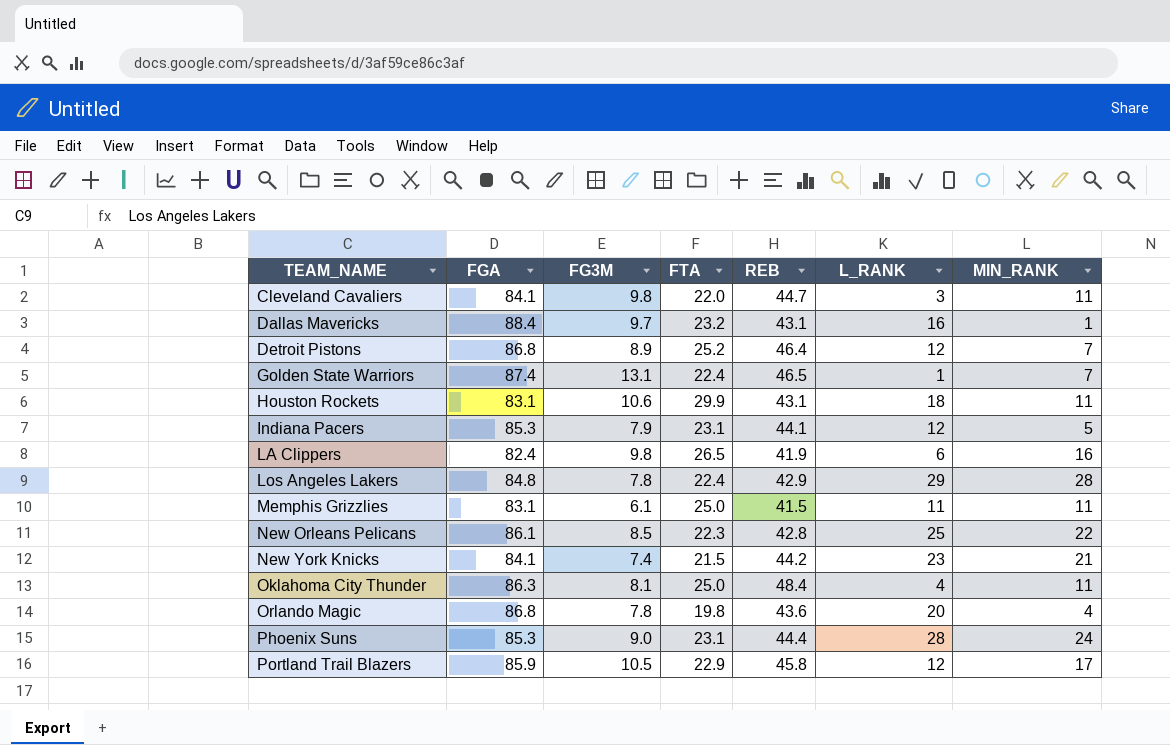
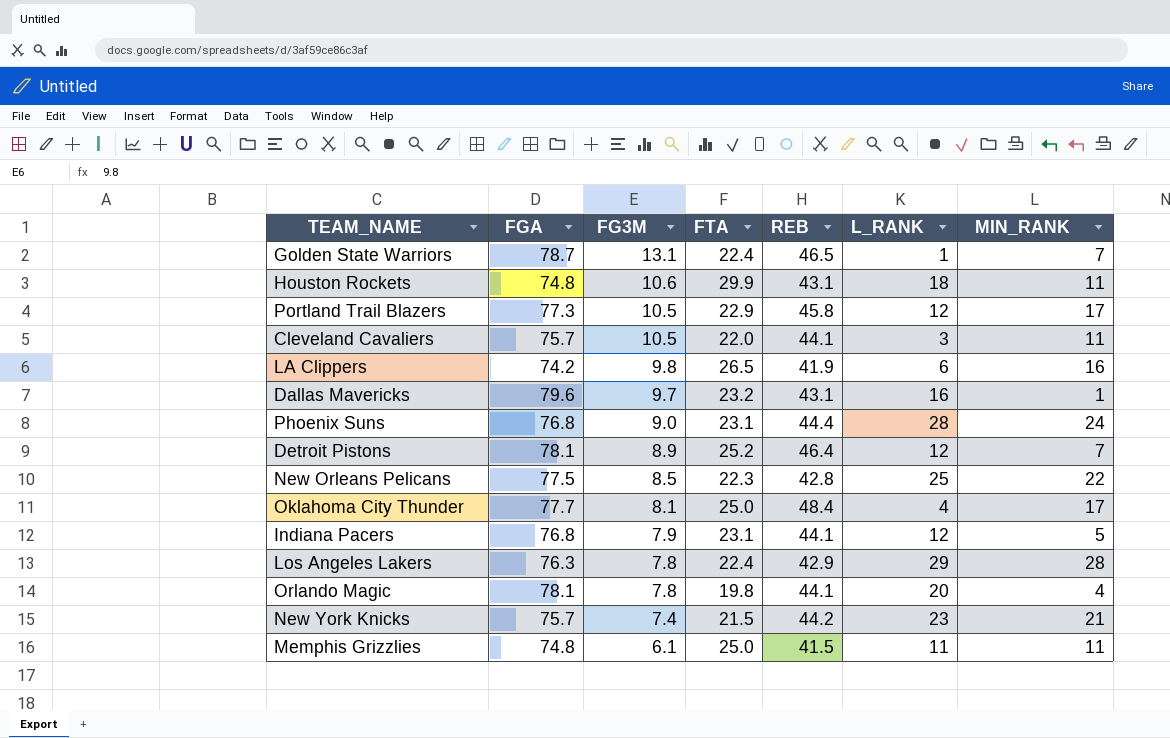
row order: TEAM_NAME ascending -> FG3M descending
Golden State Warriors | FGA: 87.4 -> 78.7
Houston Rockets | FGA: 83.1 -> 74.8
Portland Trail Blazers | FGA: 85.9 -> 77.3
Cleveland Cavaliers | FGA: 84.1 -> 75.7
Cleveland Cavaliers | FG3M: 9.8 -> 10.5
Cleveland Cavaliers | REB: 44.7 -> 44.1
LA Clippers | FGA: 82.4 -> 74.2
Dallas Mavericks | FGA: 88.4 -> 79.6
Phoenix Suns | FGA: 85.3 -> 76.8
Detroit Pistons | FGA: 86.8 -> 78.1
New Orleans Pelicans | FGA: 86.1 -> 77.5
Oklahoma City Thunder | FGA: 86.3 -> 77.7
Oklahoma City Thunder | MIN_RANK: 11 -> 17
Indiana Pacers | FGA: 85.3 -> 76.8
Los Angeles Lakers | FGA: 84.8 -> 76.3
Orlando Magic | FGA: 86.8 -> 78.1
Orlando Magic | REB: 43.6 -> 44.1
New York Knicks | FGA: 84.1 -> 75.7
Memphis Grizzlies | FGA: 83.1 -> 74.8

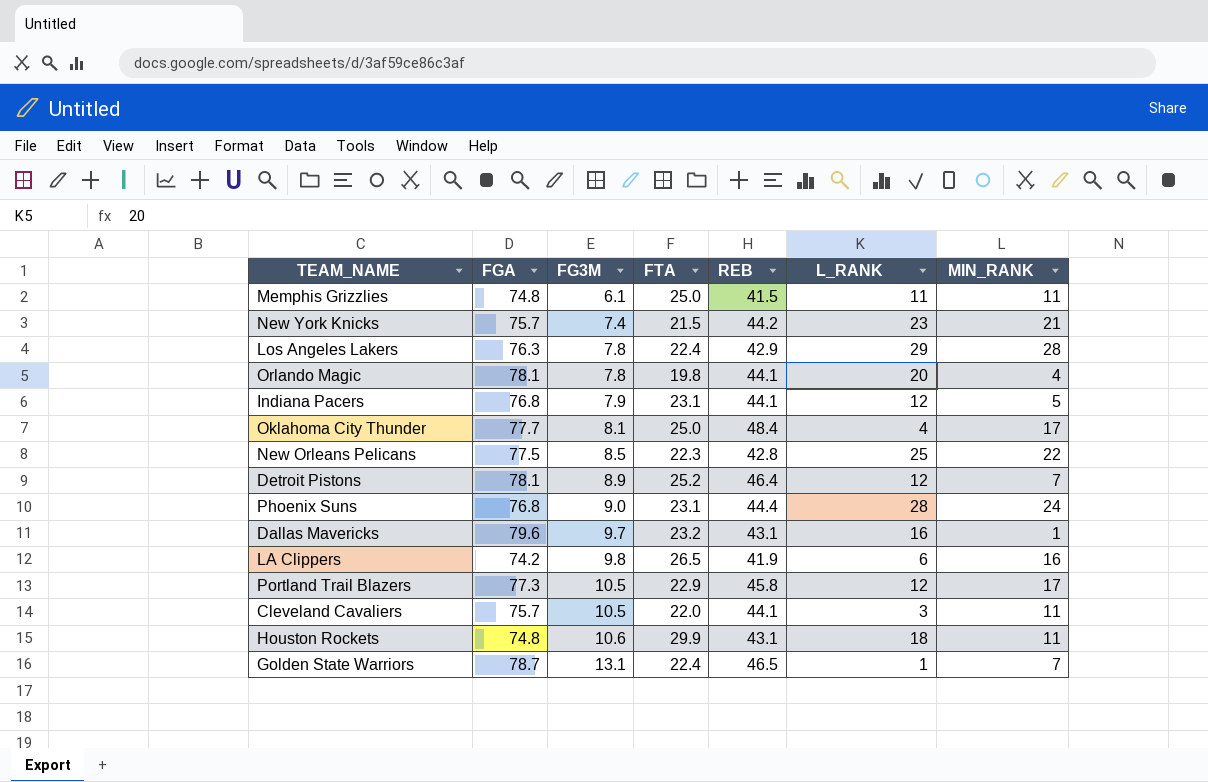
row order: FG3M descending -> FG3M ascending

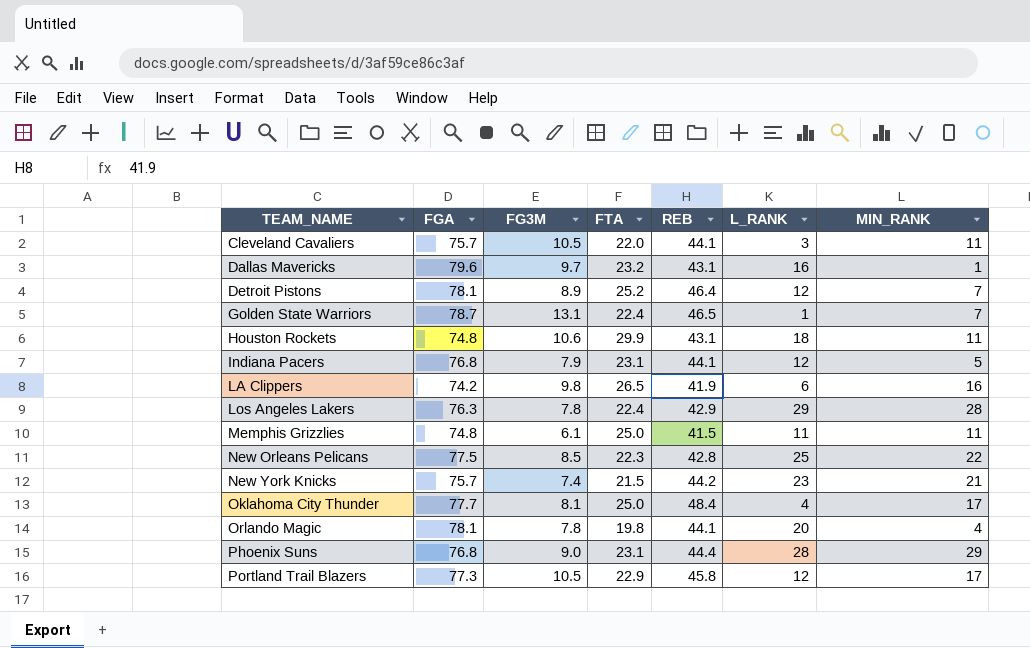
row order: FG3M ascending -> TEAM_NAME ascending
Phoenix Suns | MIN_RANK: 24 -> 29

